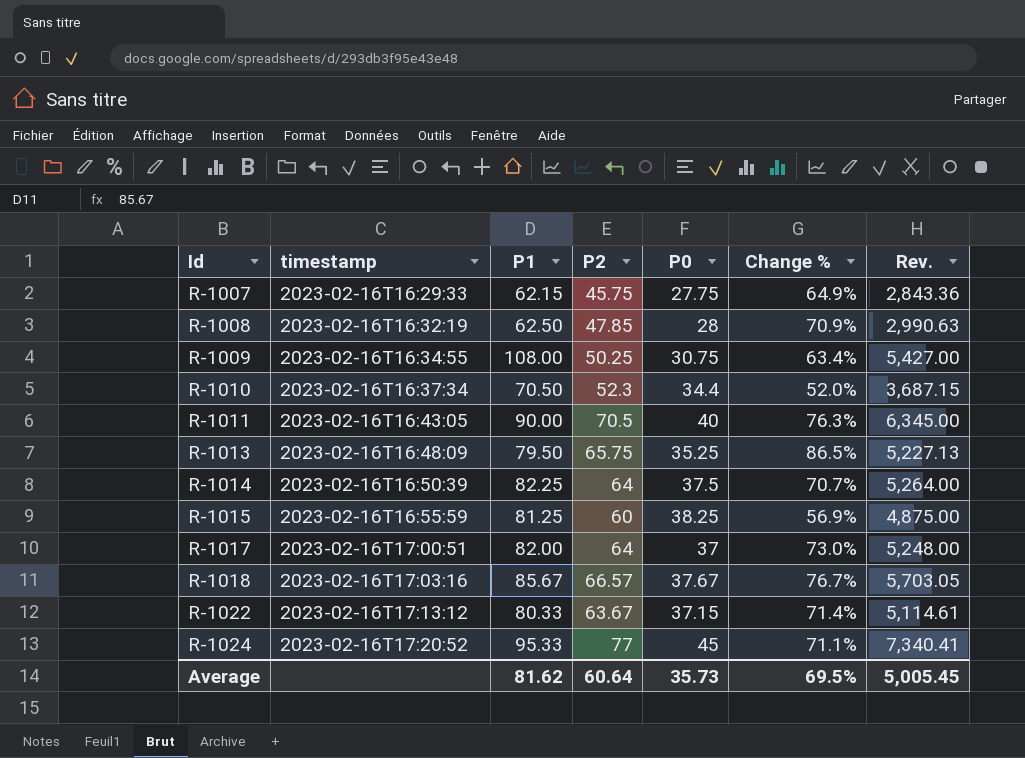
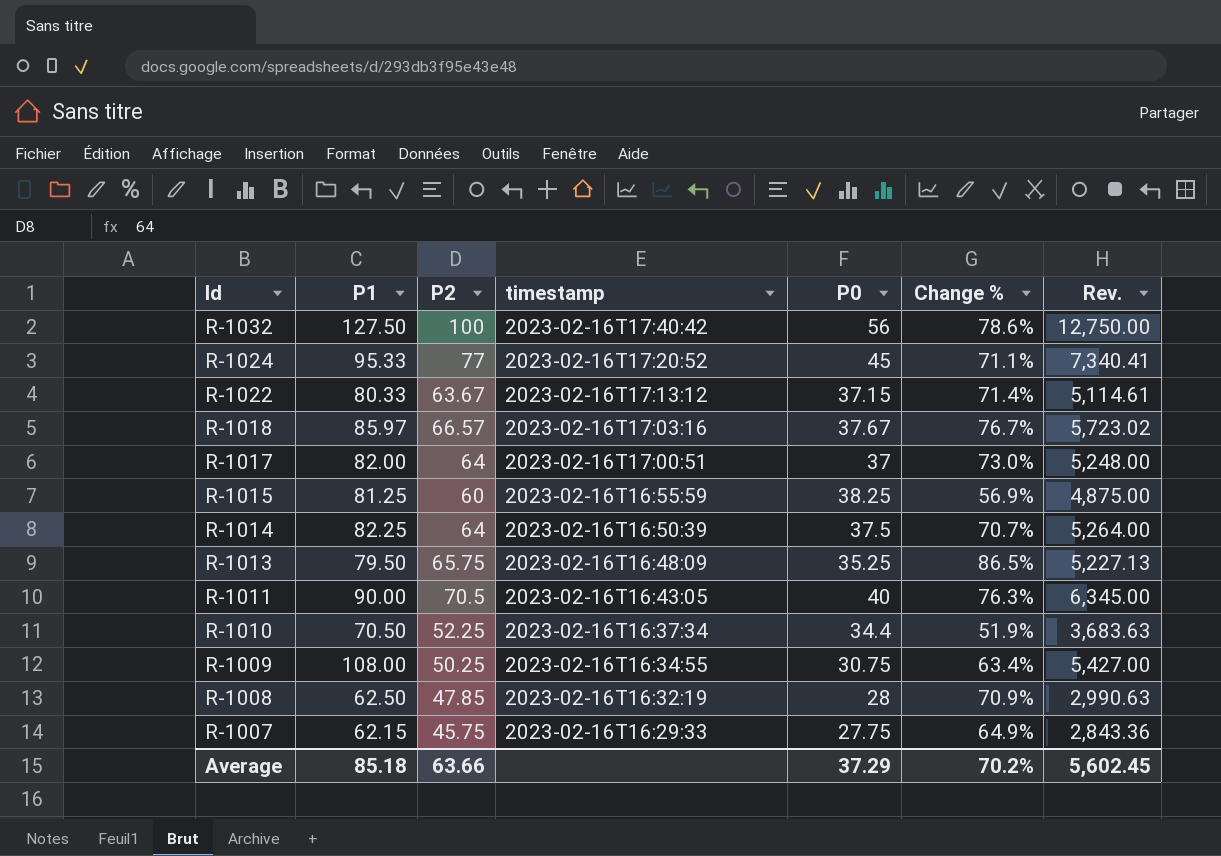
row order: Id ascending -> Id descending
column timestamp | position: 2 -> 4
row R-1032: none -> 127.50 | 100 | 2023-02-16T17:40:42 | 56 | 78.6% | 12,750.00
R-1018 | P1: 85.67 -> 85.97
R-1018 | Rev.: 5,703.05 -> 5,723.02
R-1010 | P2: 52.3 -> 52.25
R-1010 | Change %: 52.0% -> 51.9%
R-1010 | Rev.: 3,687.15 -> 3,683.63
Average | P1: 81.62 -> 85.18
Average | P2: 60.64 -> 63.66
Average | P0: 35.73 -> 37.29
Average | Change %: 69.5% -> 70.2%
Average | Rev.: 5,005.45 -> 5,602.45

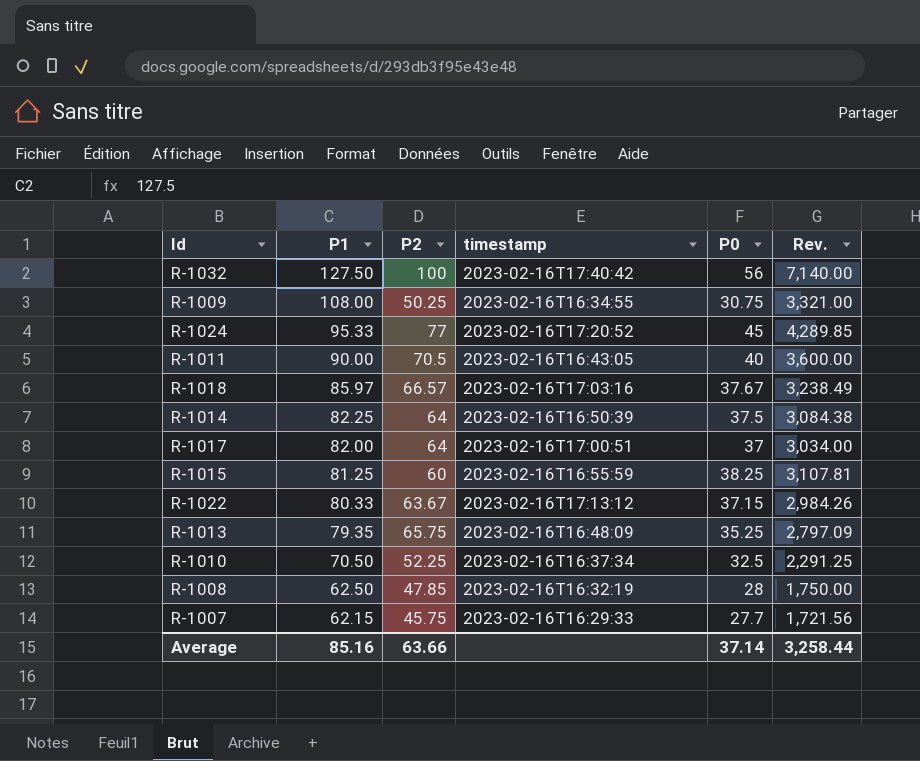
row order: Id descending -> P1 descending
column Change % | formula: ([P2] - [P0]) / [P0] -> none
column Rev. | formula: [P1] * [P2] -> [P1] * [P0]
R-1013 | P1: 79.50 -> 79.35
R-1010 | P0: 34.4 -> 32.5
R-1007 | P0: 27.75 -> 27.7
Average | P1: 85.18 -> 85.16
Average | P0: 37.29 -> 37.14
Average | Rev.: 5,602.45 -> 3,258.44

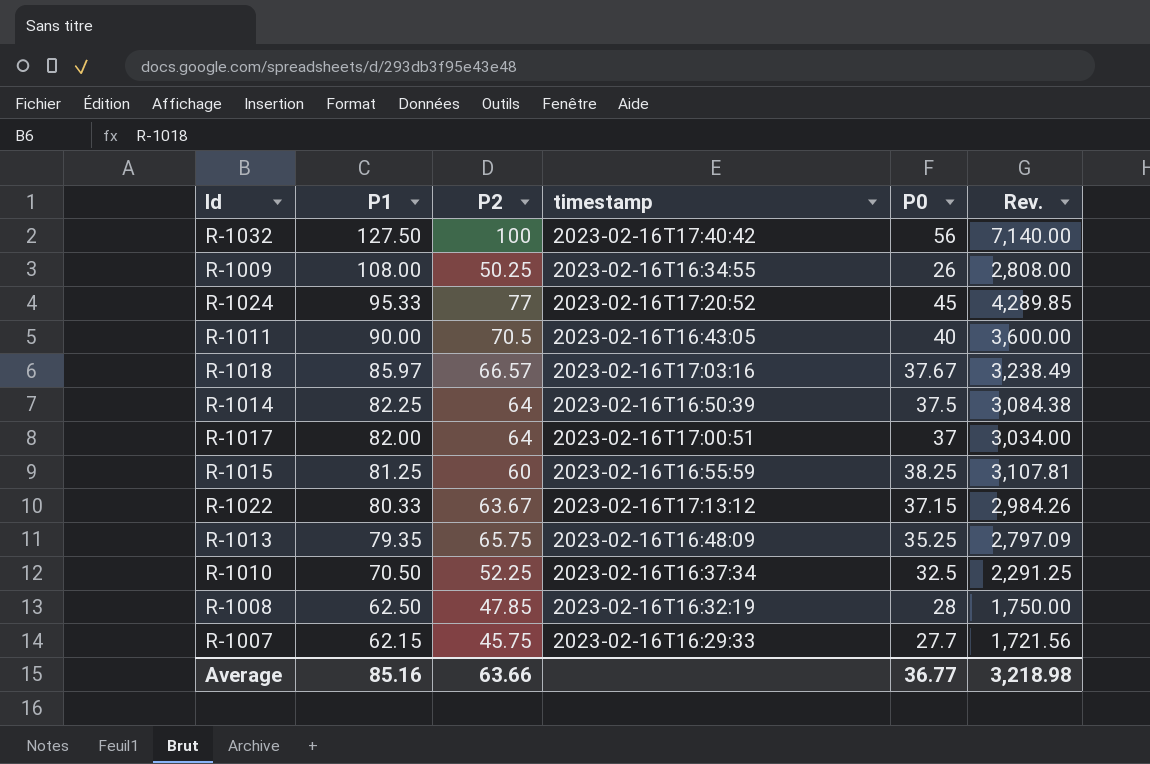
R-1009 | P0: 30.75 -> 26
R-1009 | Rev.: 3,321.00 -> 2,808.00
Average | P0: 37.14 -> 36.77
Average | Rev.: 3,258.44 -> 3,218.98

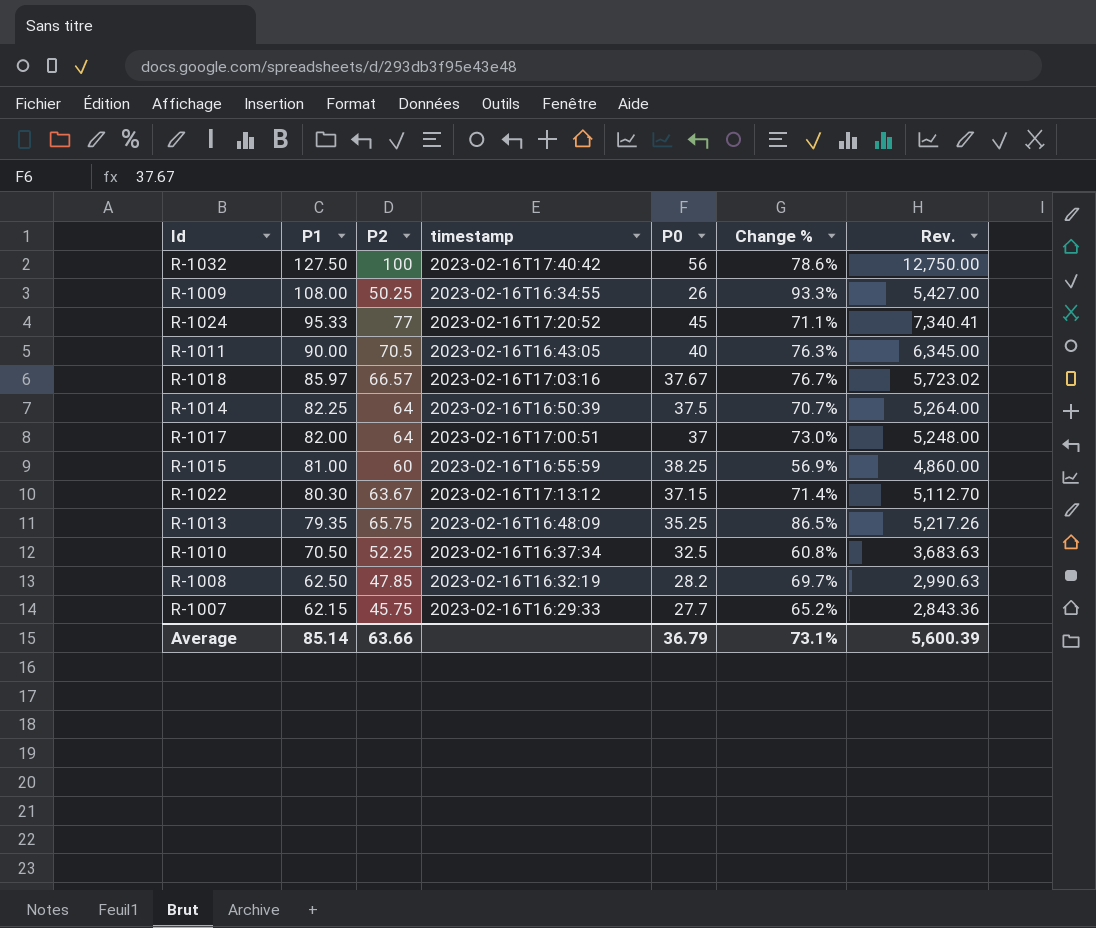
column Change % | formula: none -> ([P2] - [P0]) / [P0]
column Rev. | formula: [P1] * [P0] -> [P1] * [P2]
R-1015 | P1: 81.25 -> 81.00
R-1022 | P1: 80.33 -> 80.30
R-1008 | P0: 28 -> 28.2
Average | P1: 85.16 -> 85.14
Average | P0: 36.77 -> 36.79
Average | Rev.: 3,218.98 -> 5,600.39

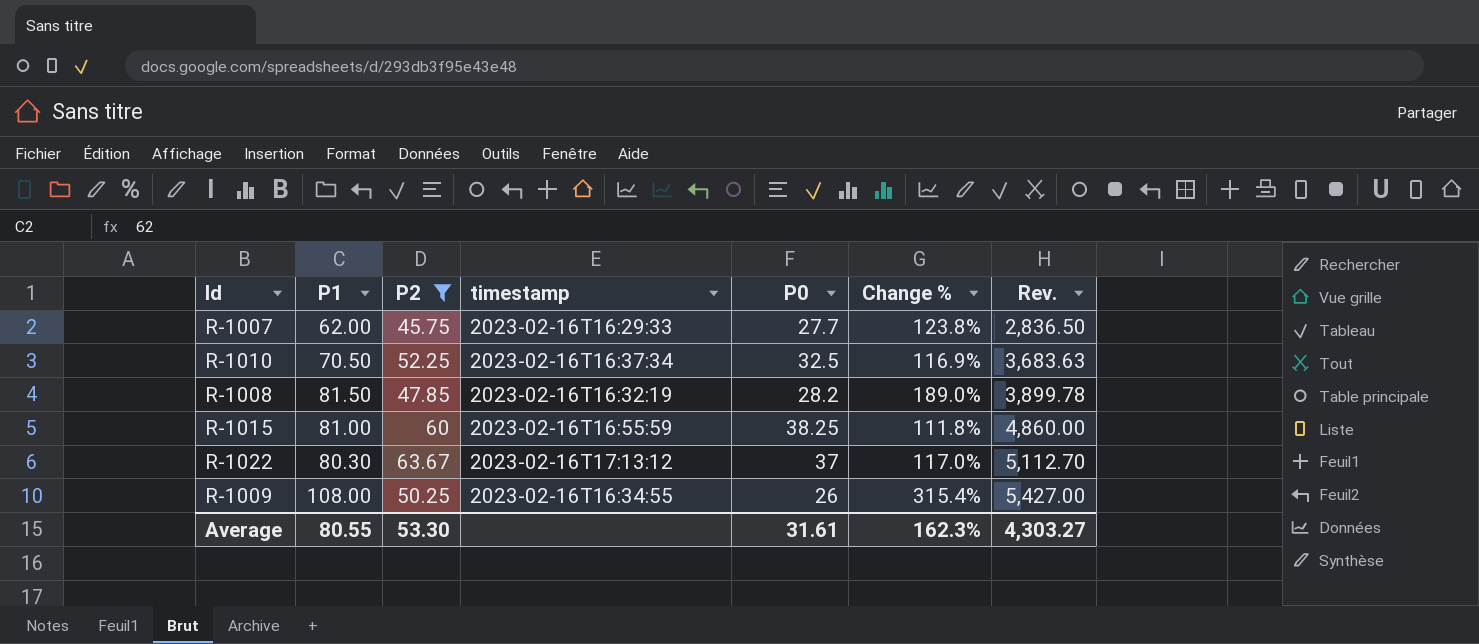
filter: none -> P2 <= 63.67
row order: P1 descending -> Rev. ascending
column Change % | formula: ([P2] - [P0]) / [P0] -> ([P1] - [P0]) / [P0]
R-1007 | P1: 62.15 -> 62.00
R-1007 | Rev.: 2,843.36 -> 2,836.50
R-1008 | P1: 62.50 -> 81.50
R-1008 | Rev.: 2,990.63 -> 3,899.78
R-1022 | P0: 37.15 -> 37
Average | P1: 85.14 -> 80.55
Average | P2: 63.66 -> 53.30
Average | P0: 36.79 -> 31.61
Average | Change %: 73.1% -> 162.3%
Average | Rev.: 5,600.39 -> 4,303.27

